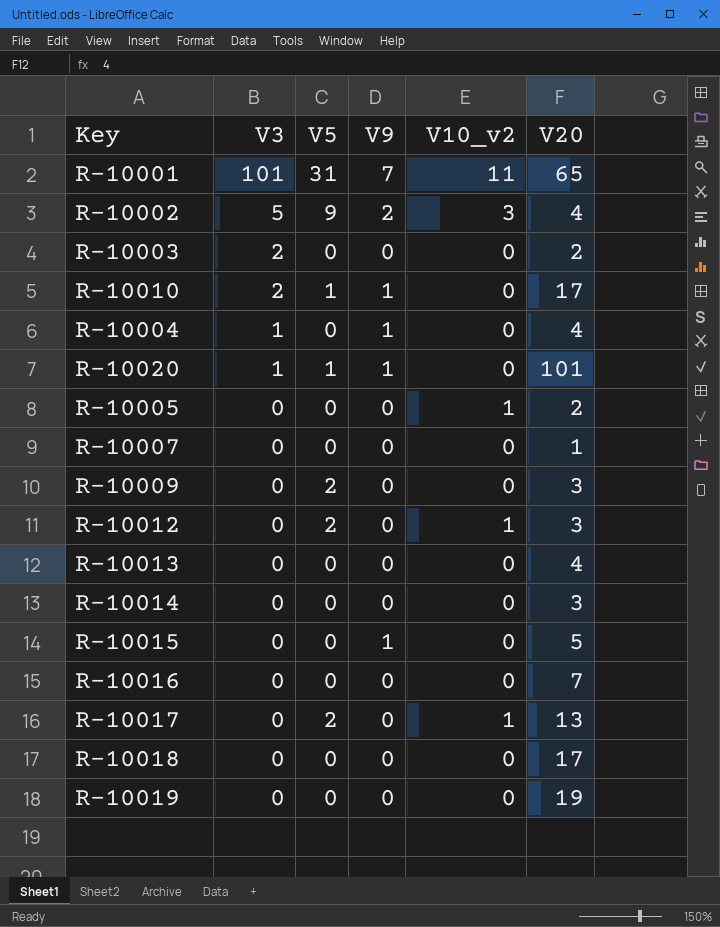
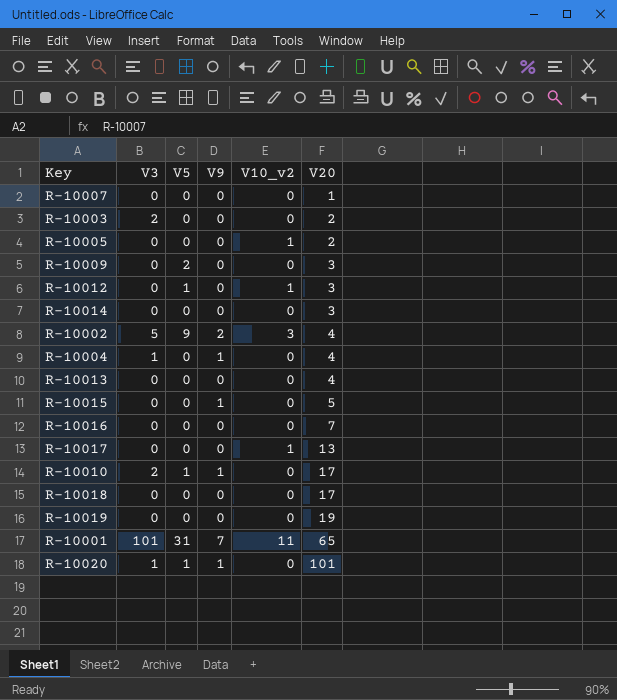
row order: V3 descending -> V20 ascending
R-10012 | V5: 2 -> 1
R-10017 | V5: 2 -> 0

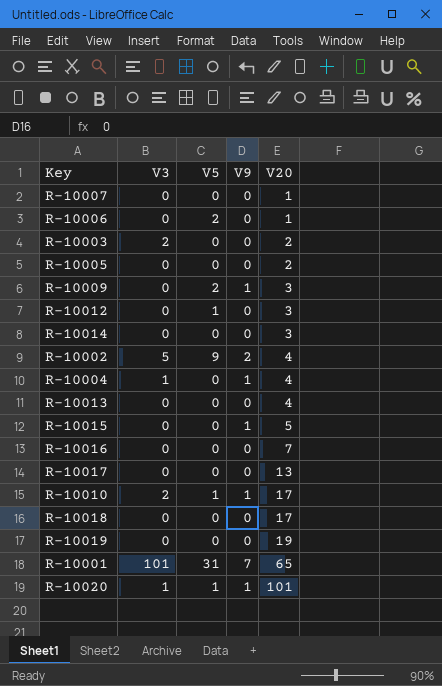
column V10_v2 | position: 5 -> none
row R-10006: none -> 0 | 2 | 0 | 1
R-10009 | V9: 0 -> 1

